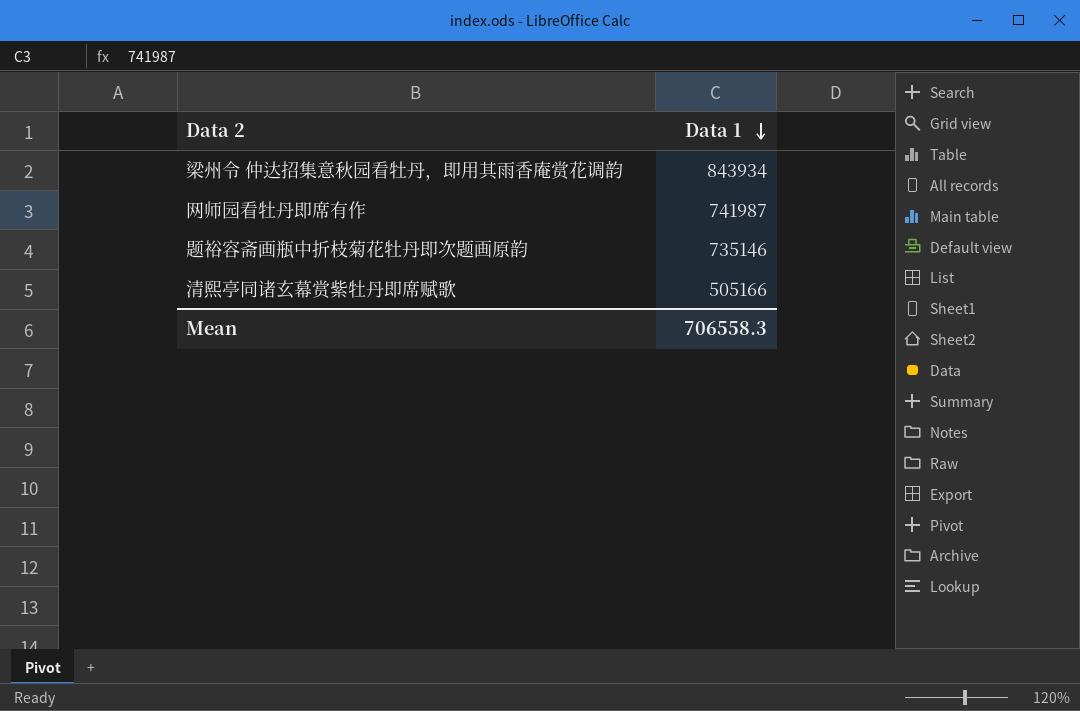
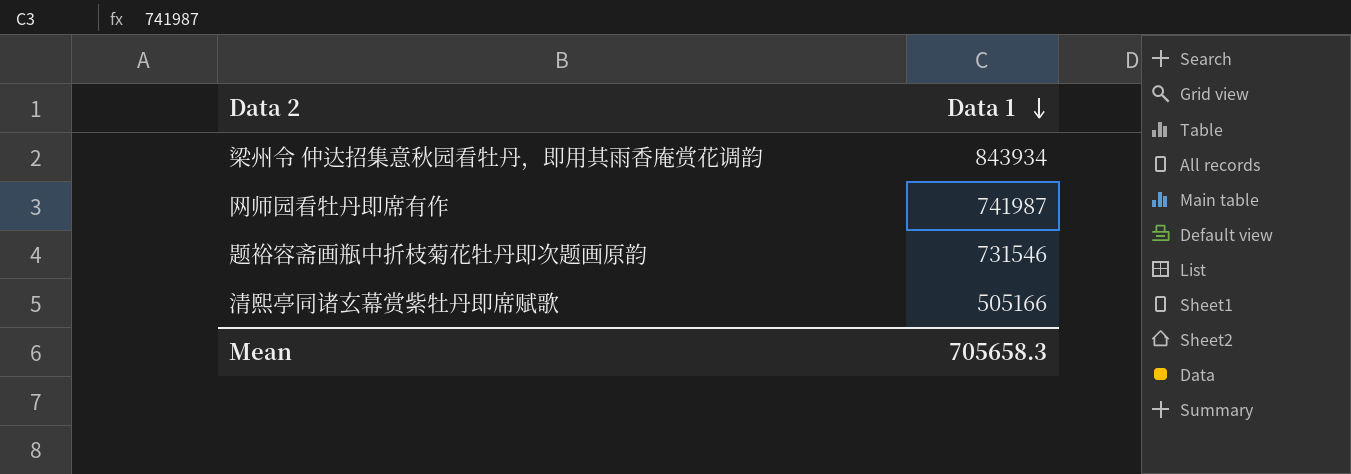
题裕容斋画瓶中折枝菊花牡丹即次题画原韵 | Data 1: 735146 -> 731546
Mean | Data 1: 706558.3 -> 705658.3

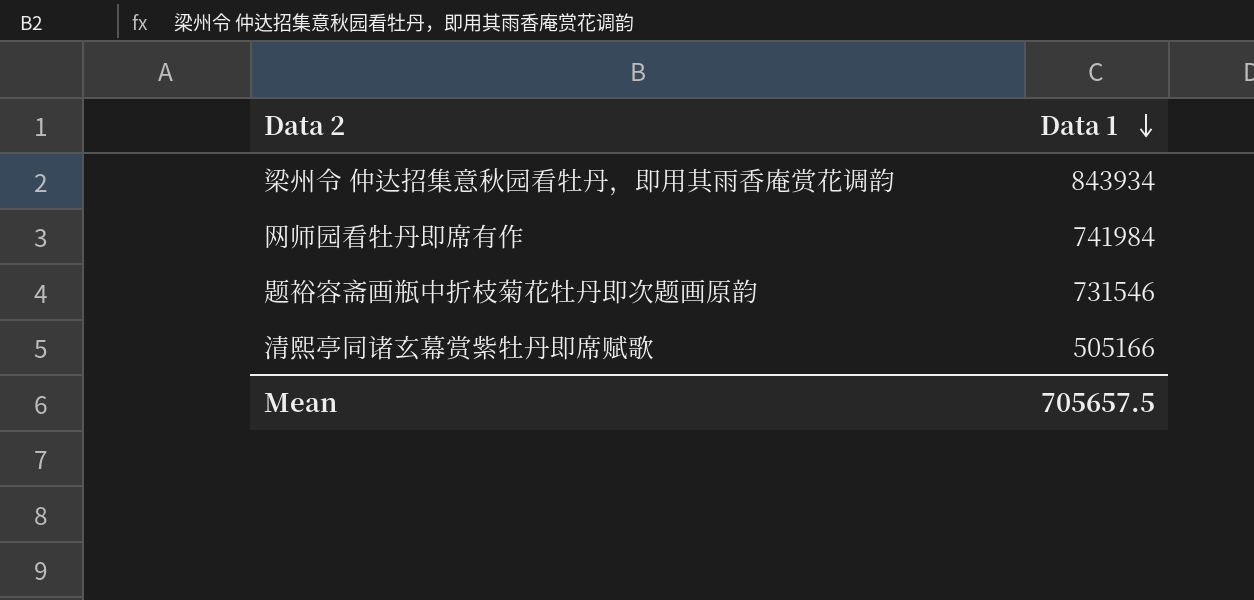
网师园看牡丹即席有作 | Data 1: 741987 -> 741984
Mean | Data 1: 705658.3 -> 705657.5

